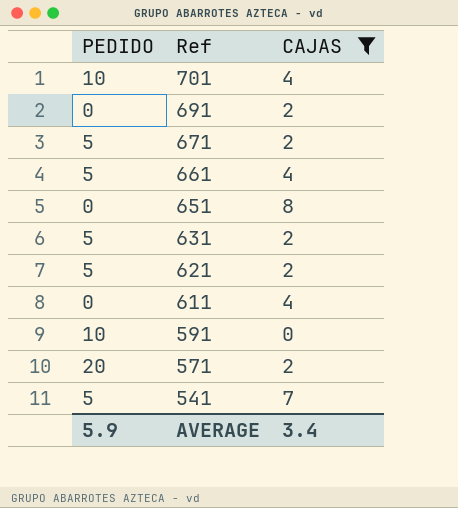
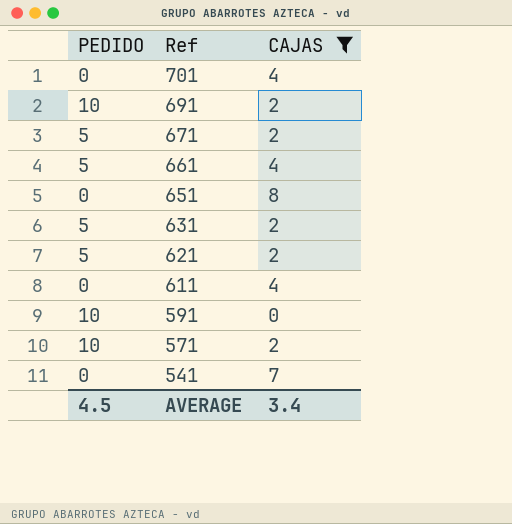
701 | PEDIDO: 10 -> 0
691 | PEDIDO: 0 -> 10
571 | PEDIDO: 20 -> 10
541 | PEDIDO: 5 -> 0
AVERAGE | PEDIDO: 5.9 -> 4.5

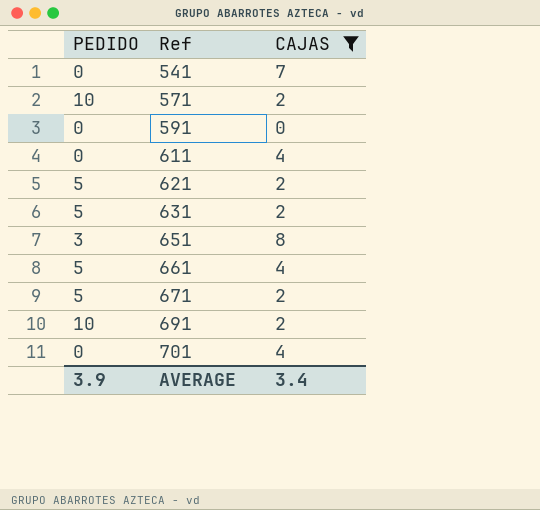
row order: Ref descending -> Ref ascending
591 | PEDIDO: 10 -> 0
651 | PEDIDO: 0 -> 3
AVERAGE | PEDIDO: 4.5 -> 3.9

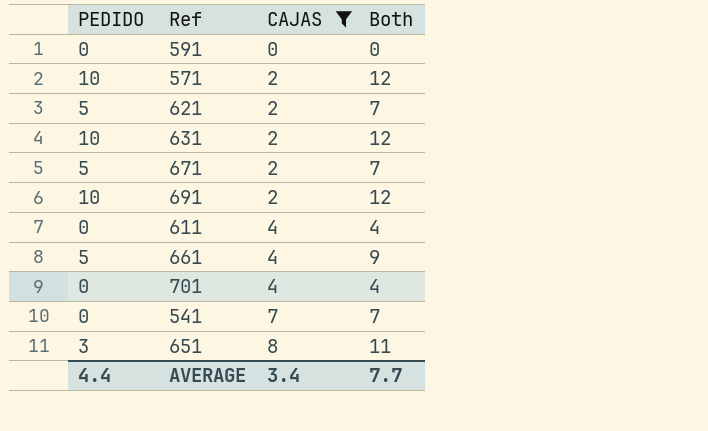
row order: Ref ascending -> CAJAS ascending
column Both | formula: none -> [PEDIDO] + [CAJAS]
631 | PEDIDO: 5 -> 10
AVERAGE | PEDIDO: 3.9 -> 4.4

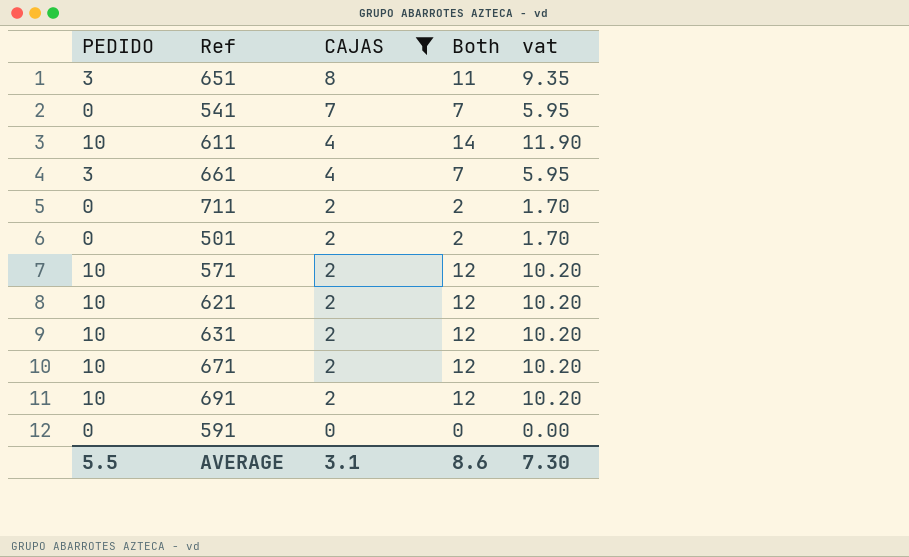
row order: CAJAS ascending -> CAJAS descending
column vat | formula: none -> [Both] * 0.85
row 701: 0 | 4 | 4 -> none
611 | PEDIDO: 0 -> 10
611 | Both: 4 -> 14
661 | PEDIDO: 5 -> 3
661 | Both: 9 -> 7
row 711: none -> 0 | 2 | 2 | 1.70
row 501: none -> 0 | 2 | 2 | 1.70
621 | PEDIDO: 5 -> 10
621 | Both: 7 -> 12
671 | PEDIDO: 5 -> 10
671 | Both: 7 -> 12
AVERAGE | PEDIDO: 4.4 -> 5.5
AVERAGE | CAJAS: 3.4 -> 3.1
AVERAGE | Both: 7.7 -> 8.6

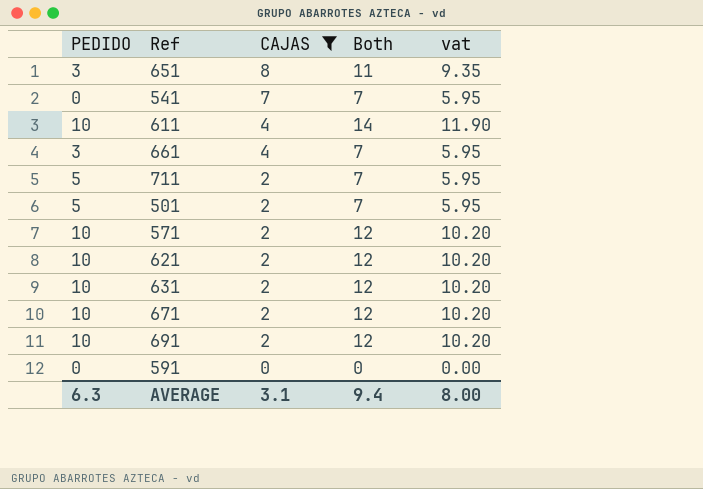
711 | PEDIDO: 0 -> 5
711 | Both: 2 -> 7
711 | vat: 1.70 -> 5.95
501 | PEDIDO: 0 -> 5
501 | Both: 2 -> 7
501 | vat: 1.70 -> 5.95
AVERAGE | PEDIDO: 5.5 -> 6.3
AVERAGE | Both: 8.6 -> 9.4
AVERAGE | vat: 7.30 -> 8.00

